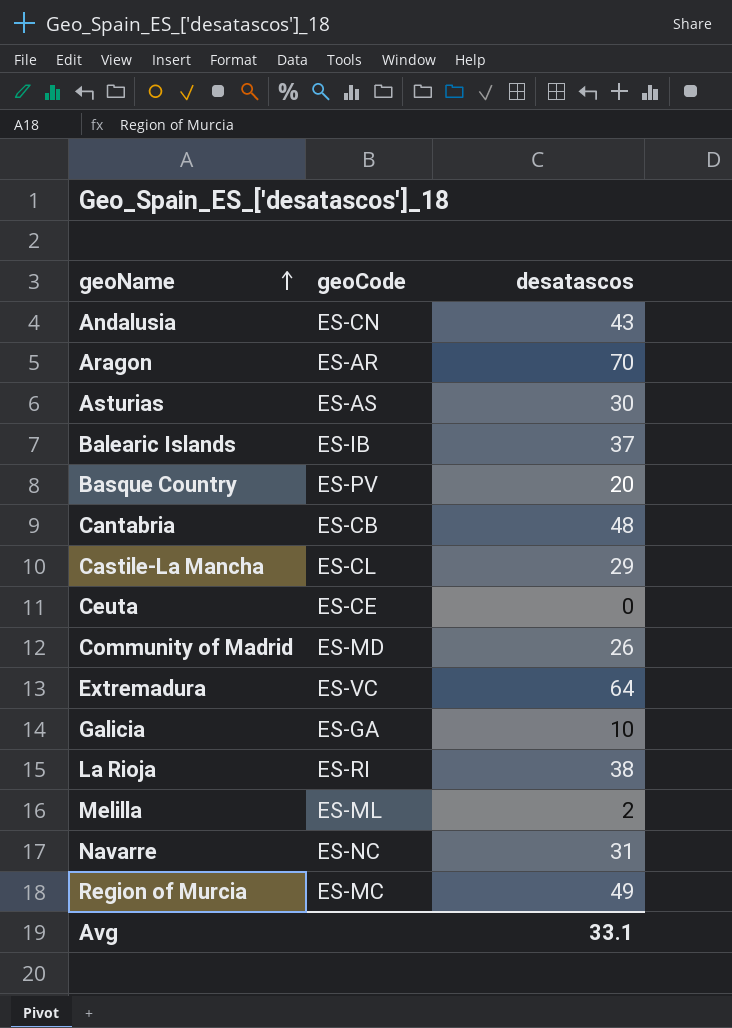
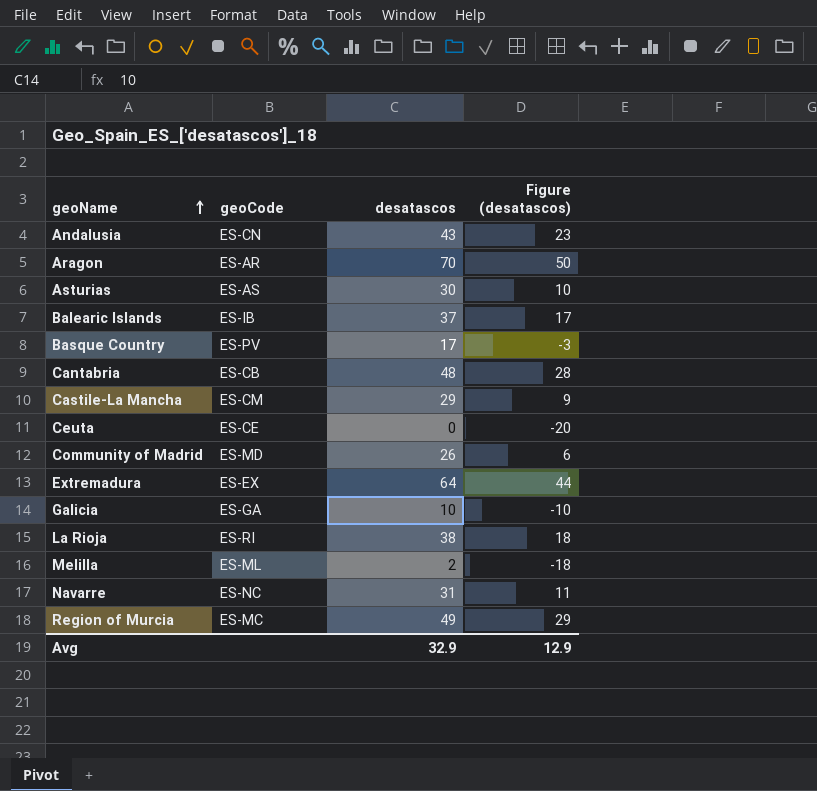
column Figure (desatascos) | formula: none -> [desatascos] - 20
Basque Country | desatascos: 20 -> 17
Castile-La Mancha | geoCode: ES-CL -> ES-CM
Extremadura | geoCode: ES-VC -> ES-EX
Avg | desatascos: 33.1 -> 32.9

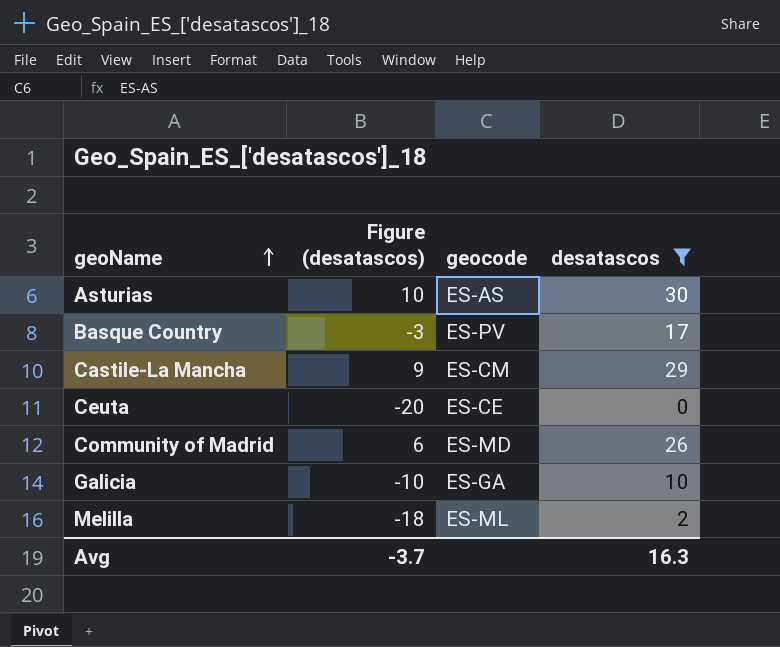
filter: none -> desatascos <= 30
column Figure (desatascos) | position: 4 -> 2
column name: geoCode -> geocode
Avg | Figure (desatascos): 12.9 -> -3.7
Avg | desatascos: 32.9 -> 16.3

